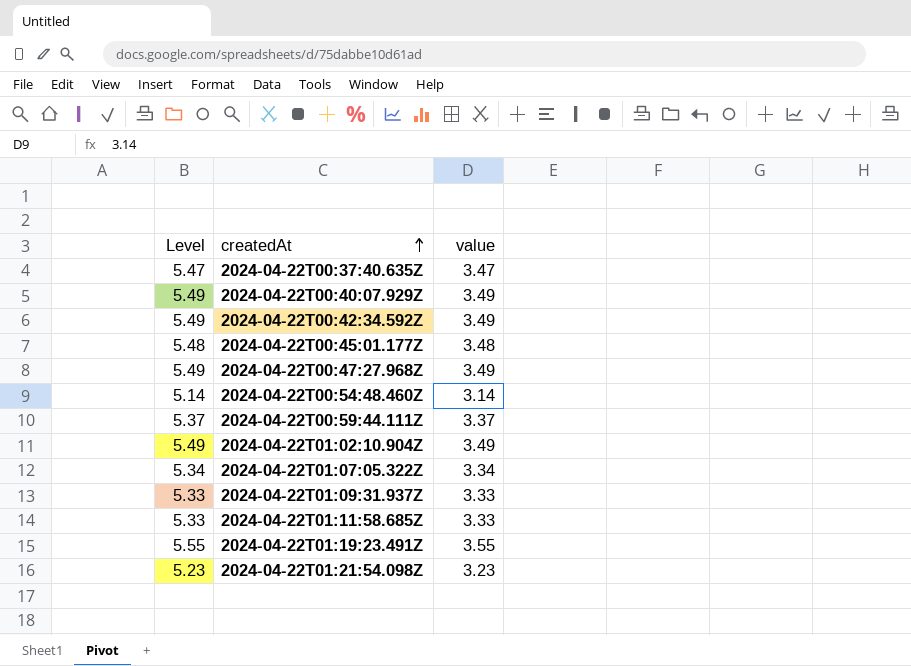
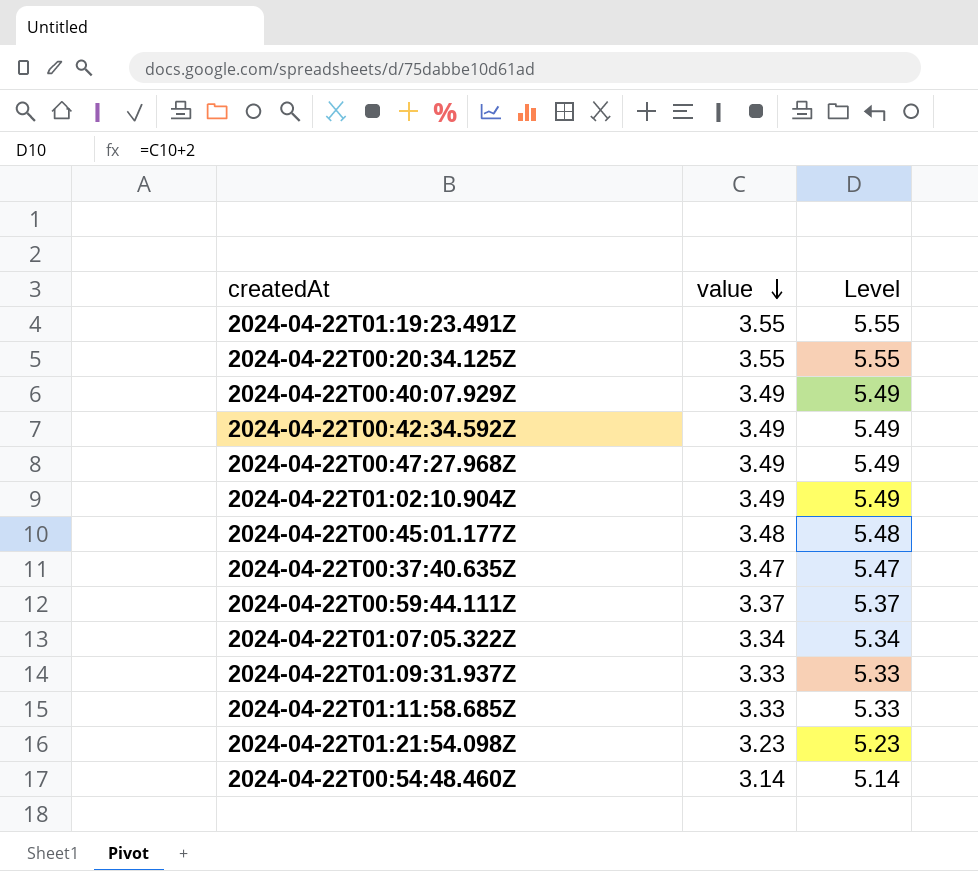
row order: createdAt ascending -> value descending
column Level | position: 1 -> 3
row 2024-04-22T00:20:34.125Z: none -> 3.55 | 5.55

